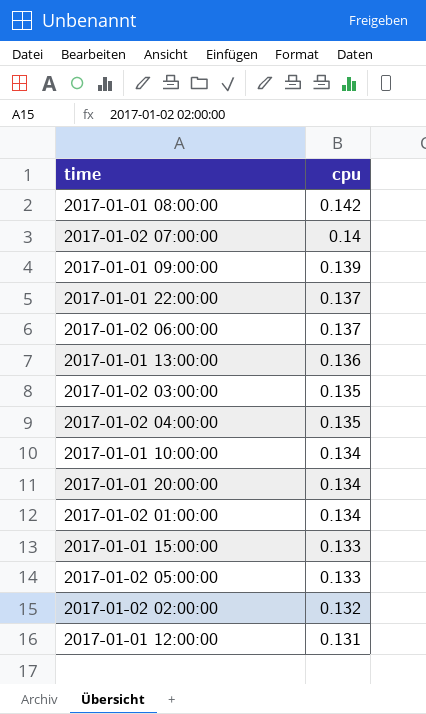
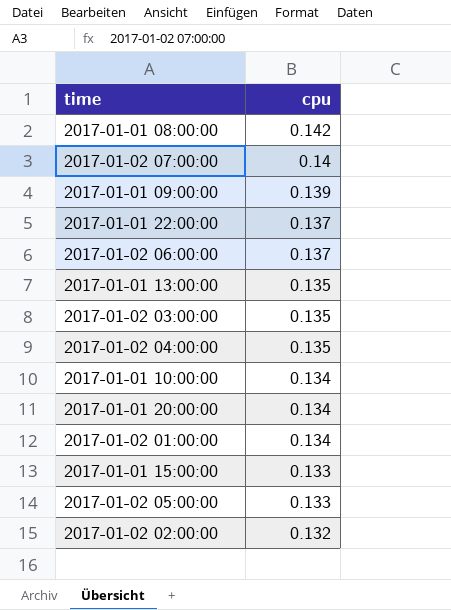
row 2017-01-01 12:00:00: 0.131 -> none
2017-01-01 13:00:00 | cpu: 0.136 -> 0.135

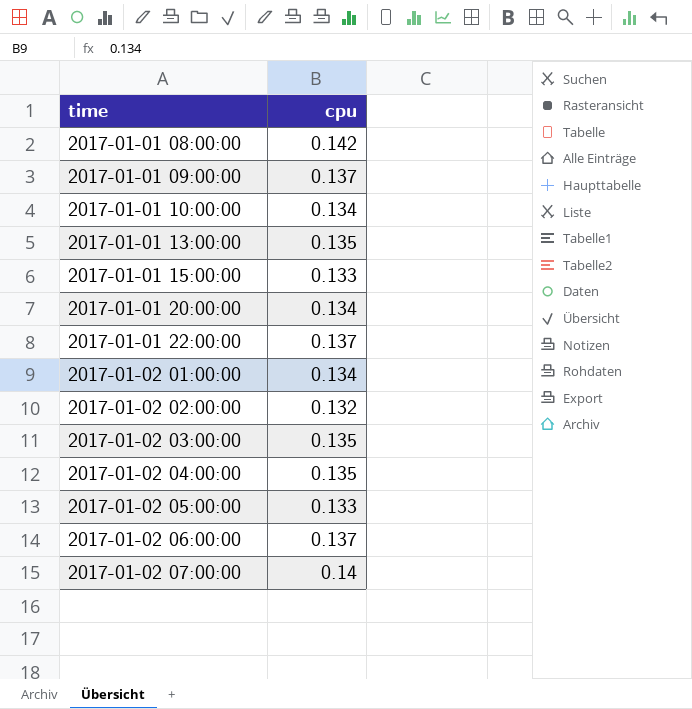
row order: cpu descending -> time ascending
2017-01-01 09:00:00 | cpu: 0.139 -> 0.137

